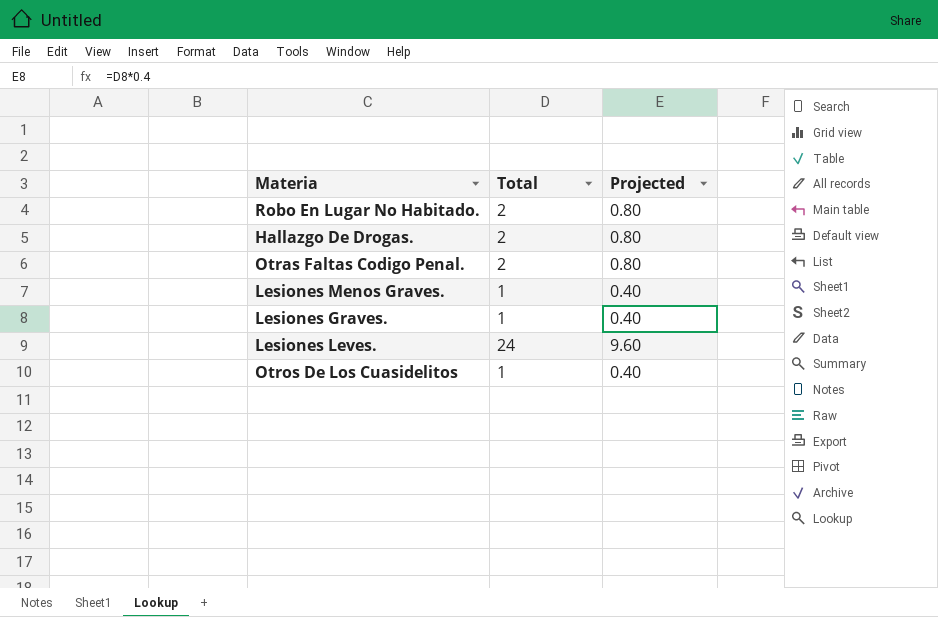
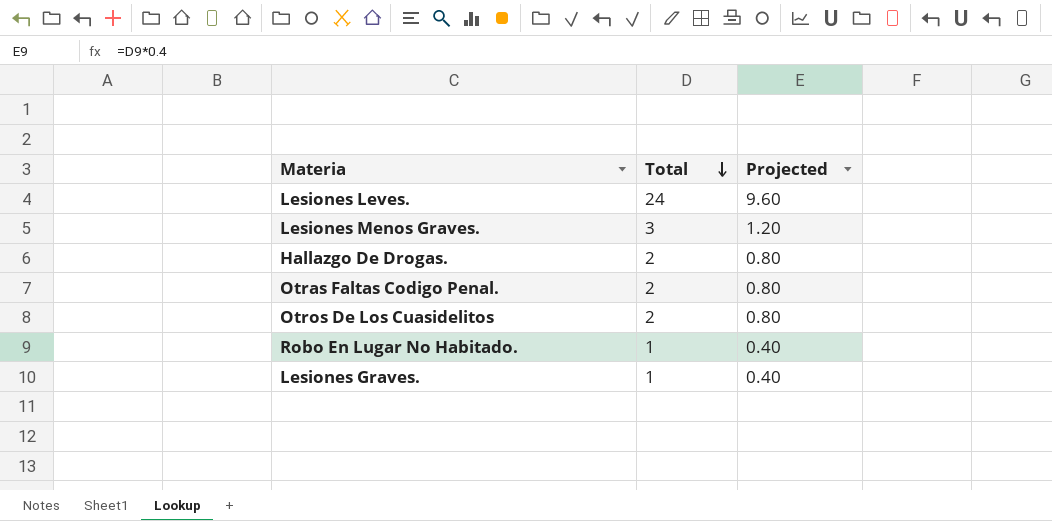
row order: none -> Total descending
Lesiones Menos Graves. | Total: 1 -> 3
Lesiones Menos Graves. | Projected: 0.40 -> 1.20
Otros De Los Cuasidelitos | Total: 1 -> 2
Otros De Los Cuasidelitos | Projected: 0.40 -> 0.80
Robo En Lugar No Habitado. | Total: 2 -> 1
Robo En Lugar No Habitado. | Projected: 0.80 -> 0.40

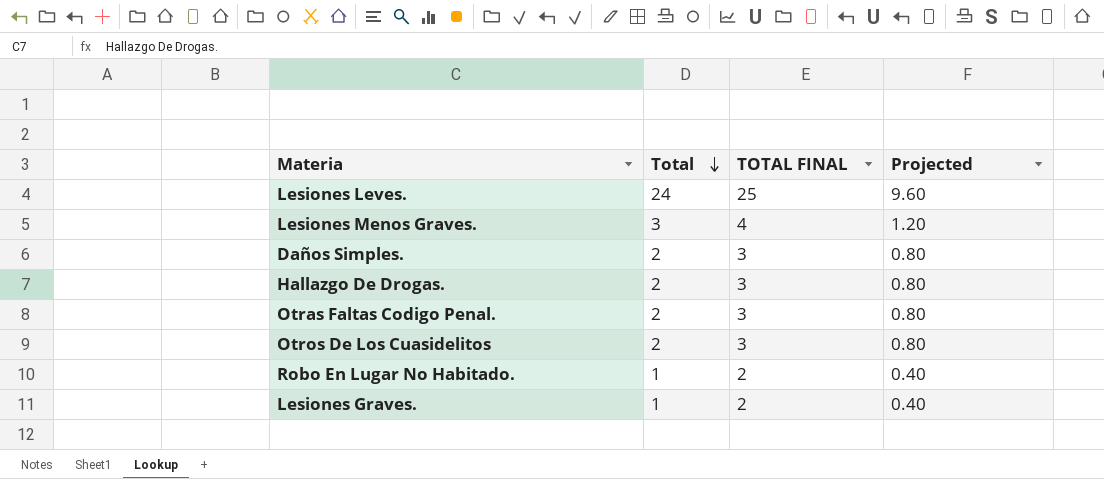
column TOTAL FINAL | formula: none -> [Total] + 1
row Daños Simples.: none -> 2 | 3 | 0.80

